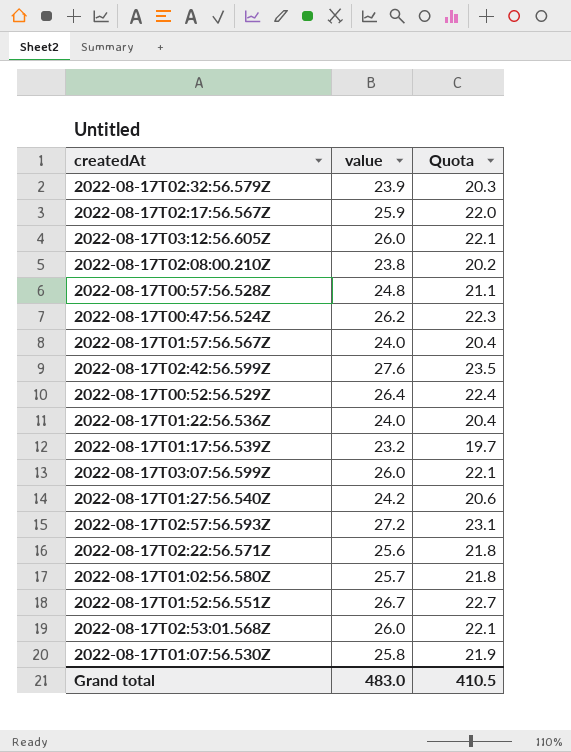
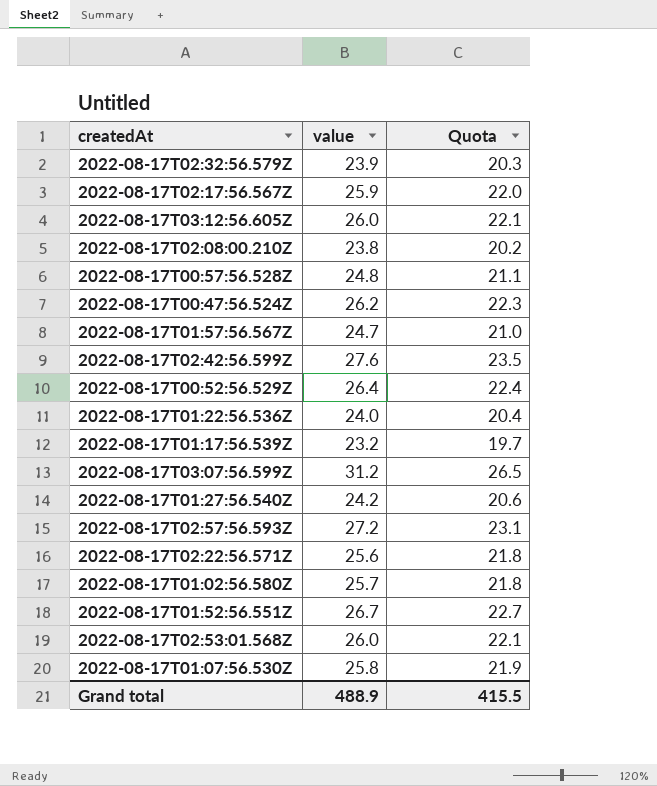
2022-08-17T01:57:56.567Z | value: 24.0 -> 24.7
2022-08-17T01:57:56.567Z | Quota: 20.4 -> 21.0
2022-08-17T03:07:56.599Z | value: 26.0 -> 31.2
2022-08-17T03:07:56.599Z | Quota: 22.1 -> 26.5
Grand total | value: 483.0 -> 488.9
Grand total | Quota: 410.5 -> 415.5

